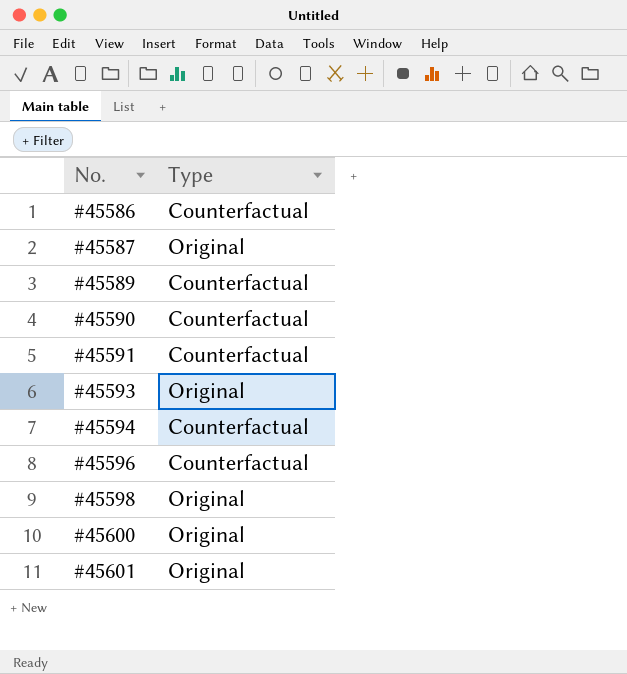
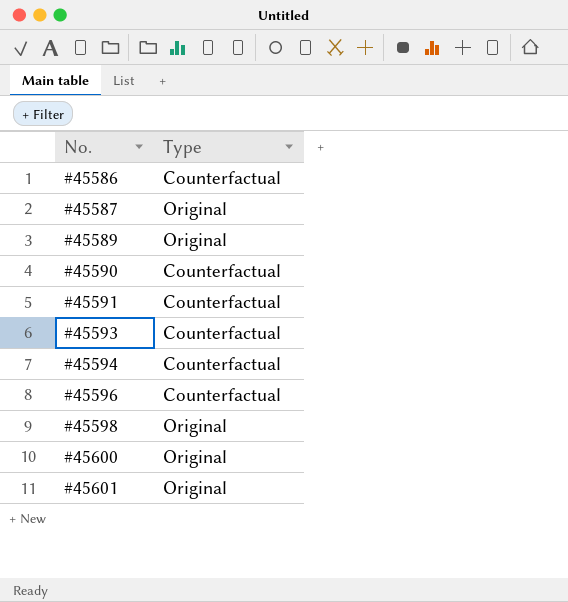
#45589 | Type: Counterfactual -> Original
#45593 | Type: Original -> Counterfactual

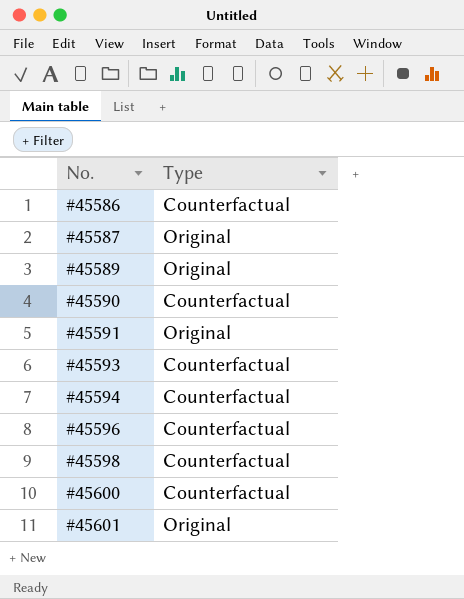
#45591 | Type: Counterfactual -> Original
#45598 | Type: Original -> Counterfactual
#45600 | Type: Original -> Counterfactual

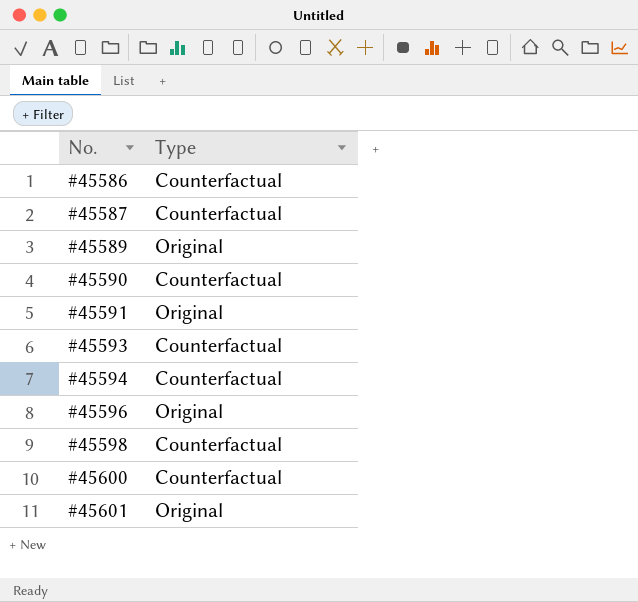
#45587 | Type: Original -> Counterfactual
#45596 | Type: Counterfactual -> Original

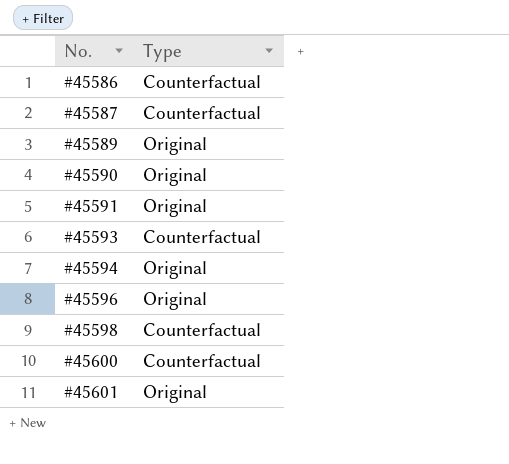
#45590 | Type: Counterfactual -> Original
#45594 | Type: Counterfactual -> Original

